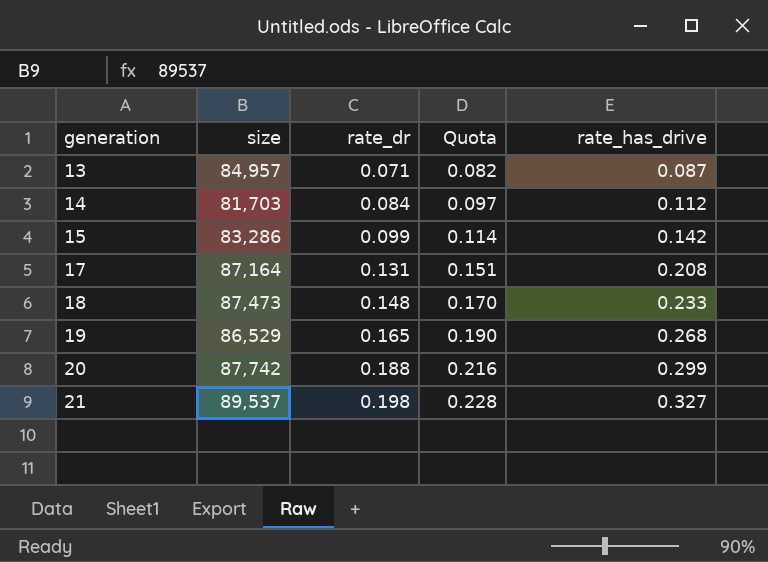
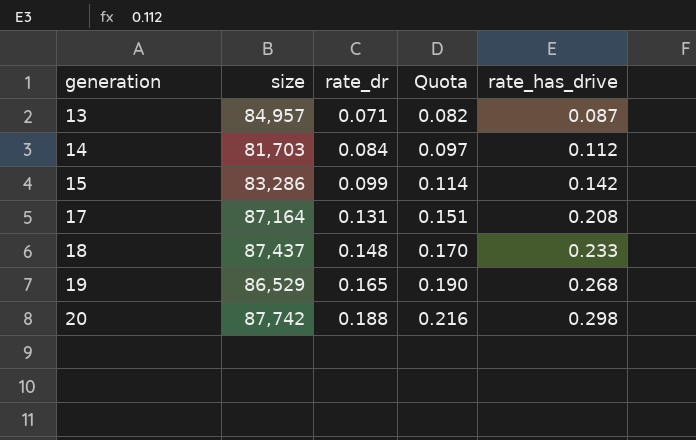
row 21: 89,537 | 0.198 | 0.228 | 0.327 -> none
18 | size: 87,473 -> 87,437
20 | rate_has_drive: 0.299 -> 0.298

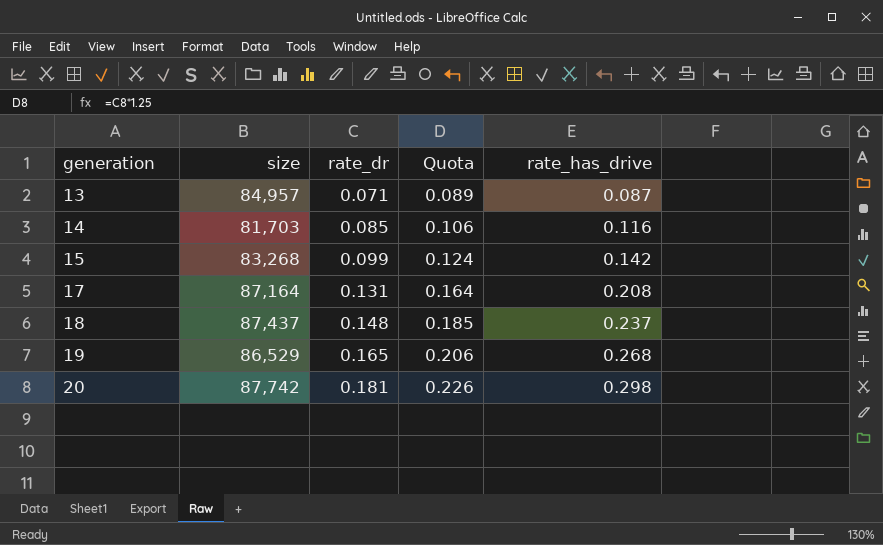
column Quota | formula: [rate_dr] * 1.15 -> [rate_dr] * 1.25
14 | rate_dr: 0.084 -> 0.085
14 | rate_has_drive: 0.112 -> 0.116
15 | size: 83,286 -> 83,268
18 | rate_has_drive: 0.233 -> 0.237
20 | rate_dr: 0.188 -> 0.181

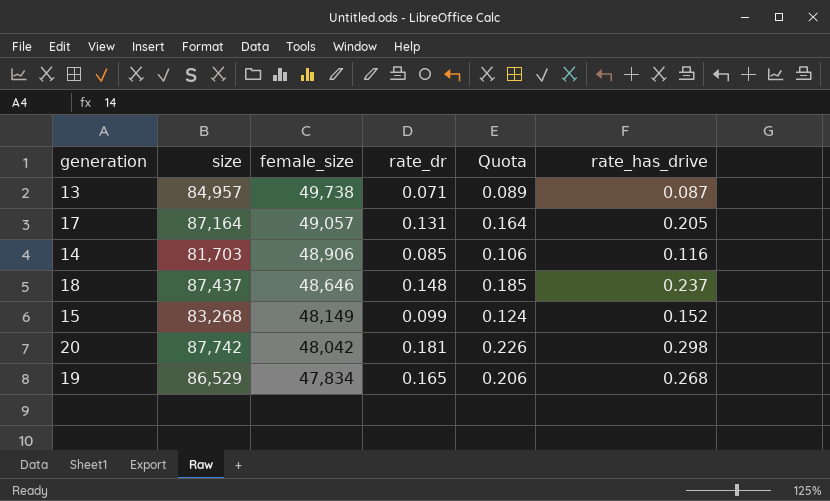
row order: generation ascending -> female_size descending
column female_size | position: none -> 3
17 | rate_has_drive: 0.208 -> 0.205
15 | rate_has_drive: 0.142 -> 0.152

